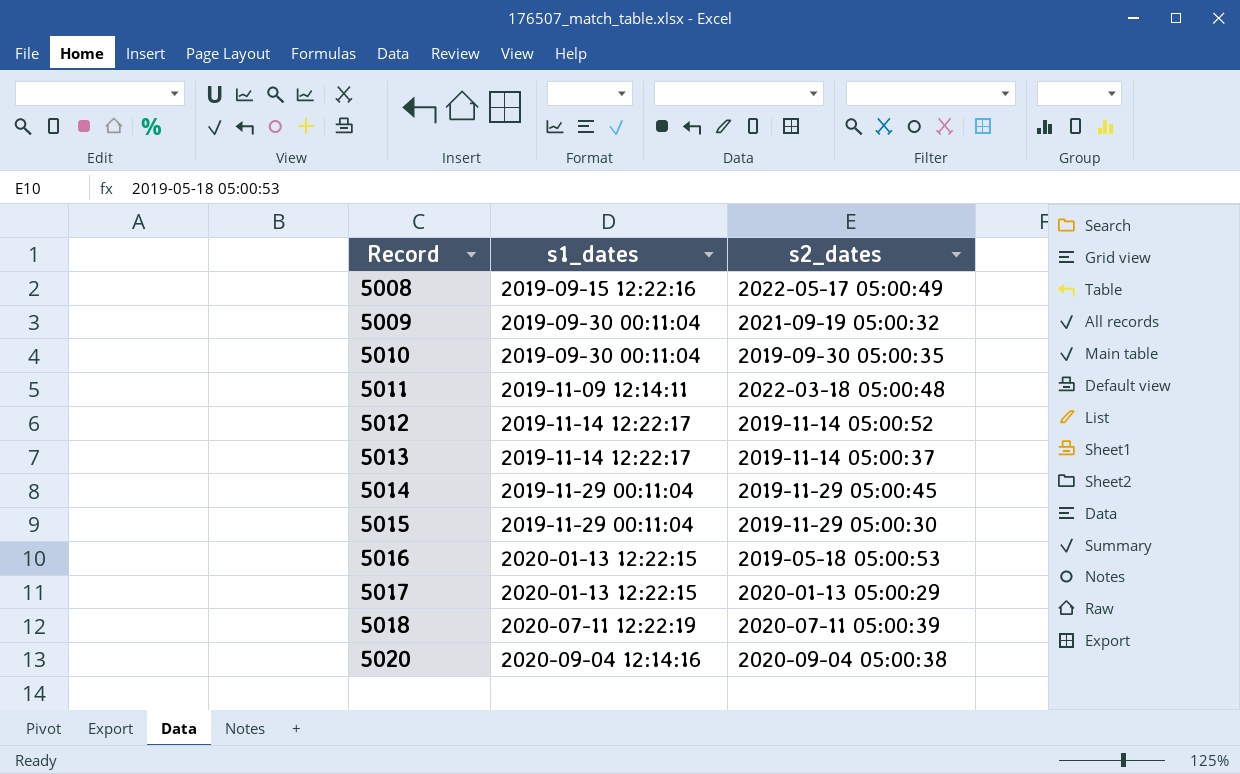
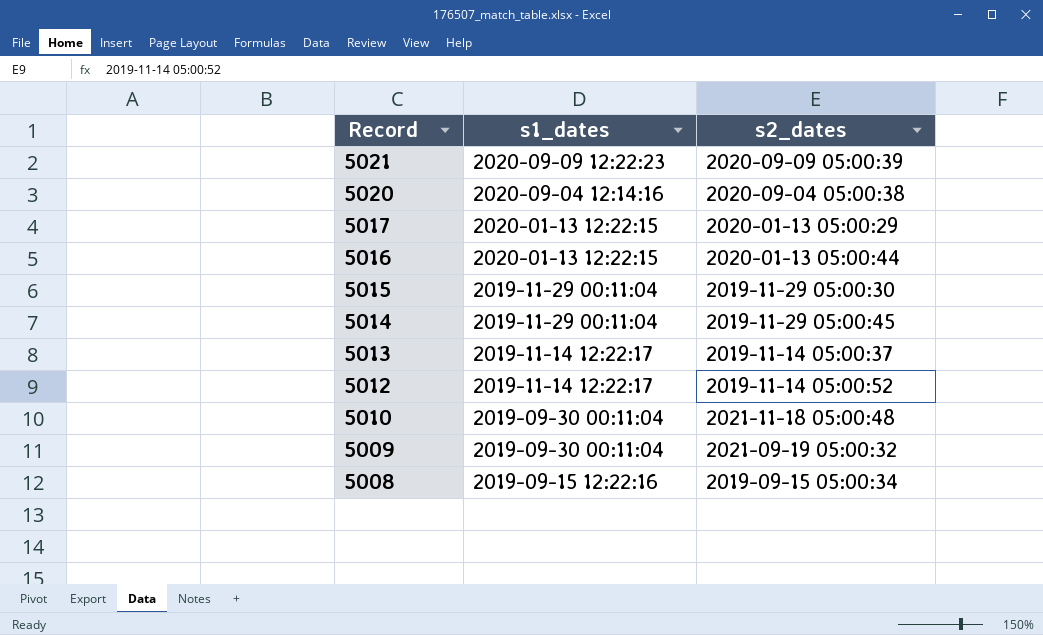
row order: Record ascending -> Record descending
row 5011: 2019-11-09 12:14:11 | 2022-03-18 05:00:48 -> none
row 5018: 2020-07-11 12:22:19 | 2020-07-11 05:00:39 -> none
row 5021: none -> 2020-09-09 12:22:23 | 2020-09-09 05:00:39
5016 | s2_dates: 2019-05-18 05:00:53 -> 2020-01-13 05:00:44
5010 | s2_dates: 2019-09-30 05:00:35 -> 2021-11-18 05:00:48
5008 | s2_dates: 2022-05-17 05:00:49 -> 2019-09-15 05:00:34

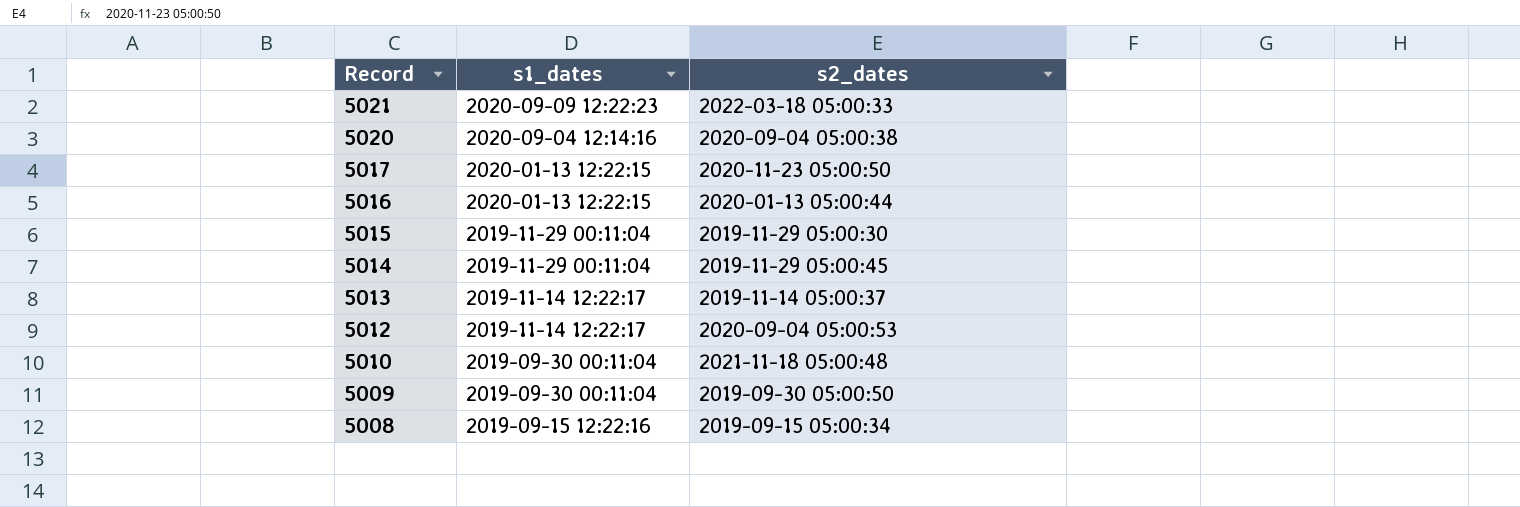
5021 | s2_dates: 2020-09-09 05:00:39 -> 2022-03-18 05:00:33
5017 | s2_dates: 2020-01-13 05:00:29 -> 2020-11-23 05:00:50
5012 | s2_dates: 2019-11-14 05:00:52 -> 2020-09-04 05:00:53
5009 | s2_dates: 2021-09-19 05:00:32 -> 2019-09-30 05:00:50

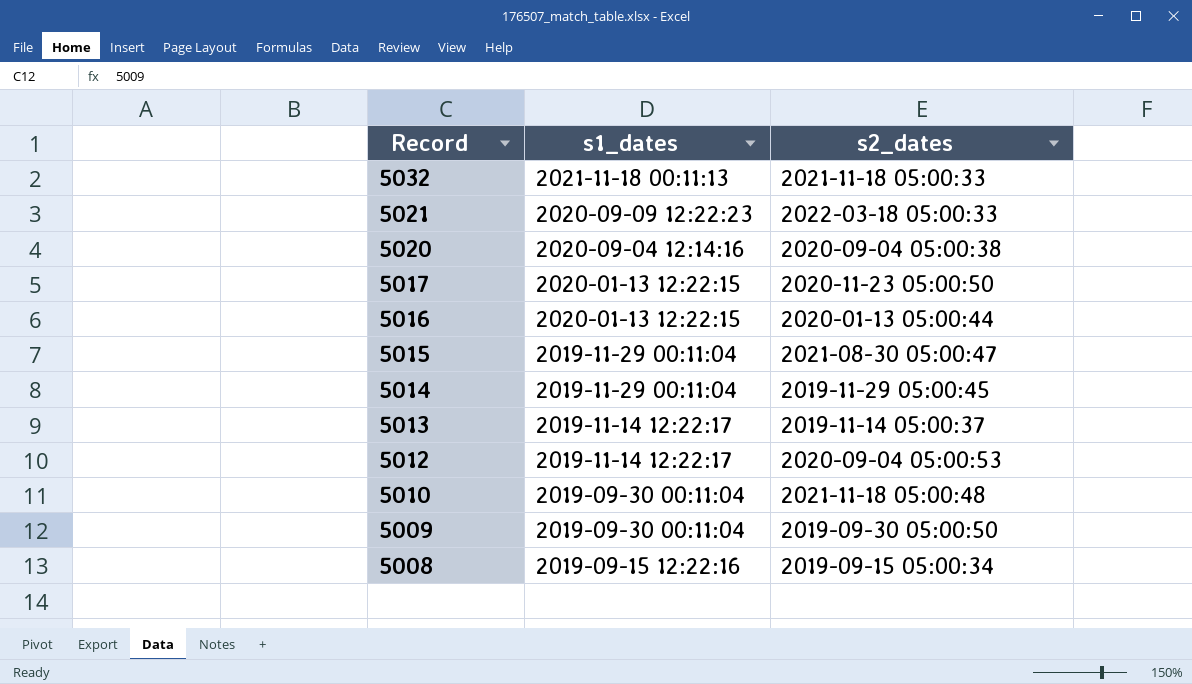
row 5032: none -> 2021-11-18 00:11:13 | 2021-11-18 05:00:33
5015 | s2_dates: 2019-11-29 05:00:30 -> 2021-08-30 05:00:47

